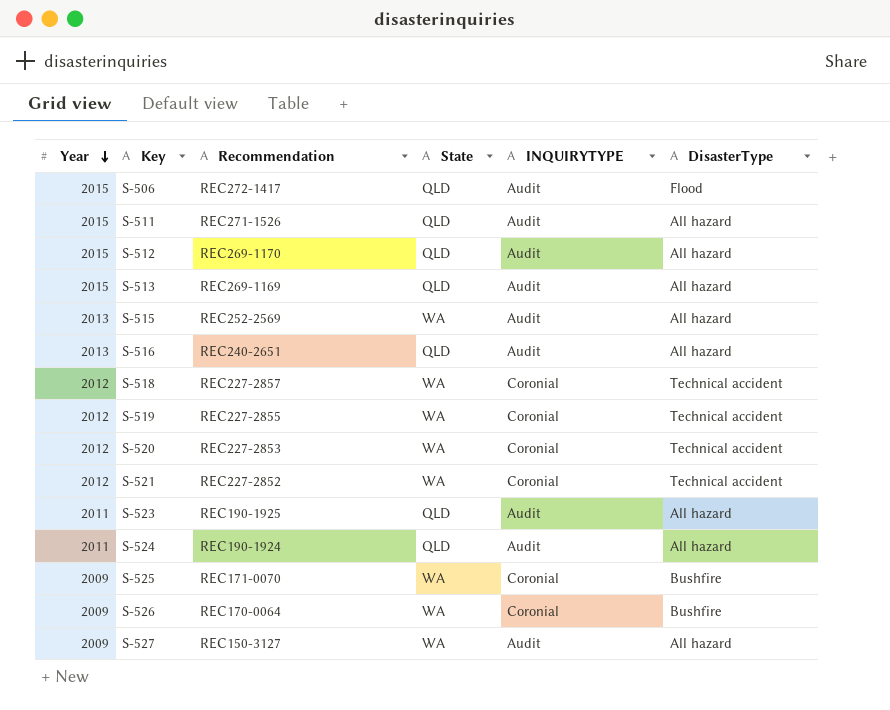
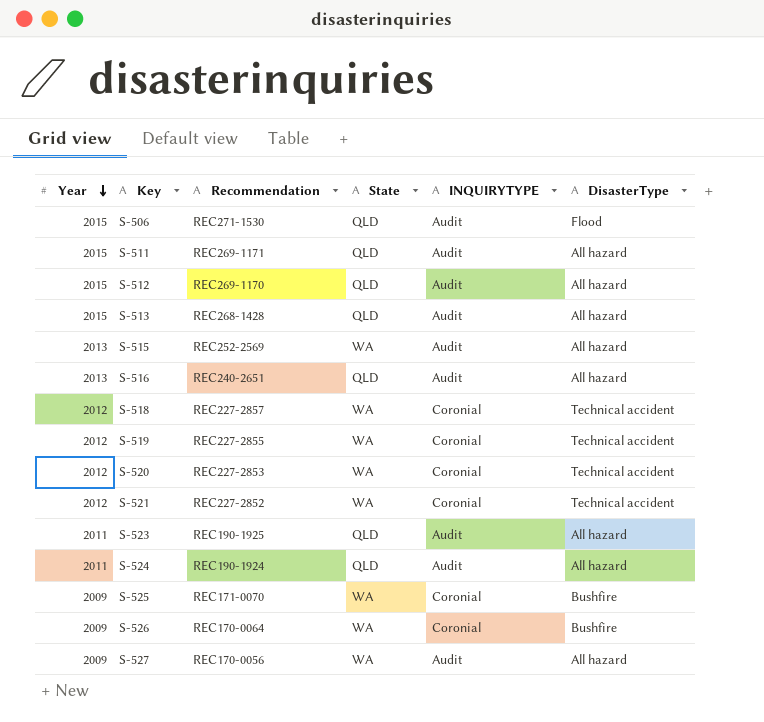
S-506 | Recommendation: REC272-1417 -> REC271-1530
S-511 | Recommendation: REC271-1526 -> REC269-1171
S-513 | Recommendation: REC269-1169 -> REC268-1428
S-527 | Recommendation: REC150-3127 -> REC170-0056

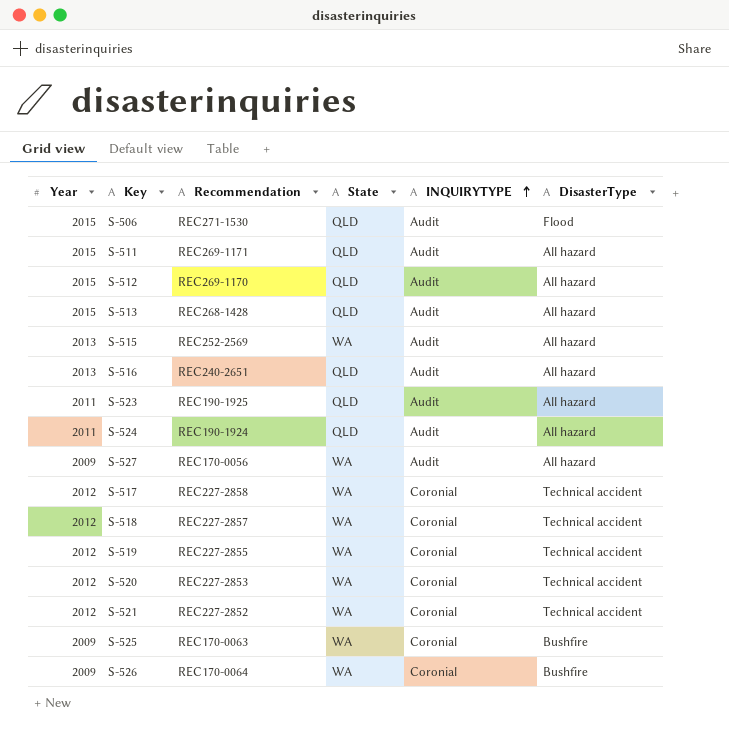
row order: Year descending -> INQUIRYTYPE ascending
row S-517: none -> 2012 | REC227-2858 | WA | Coronial | Technical accident
S-525 | Recommendation: REC171-0070 -> REC170-0063

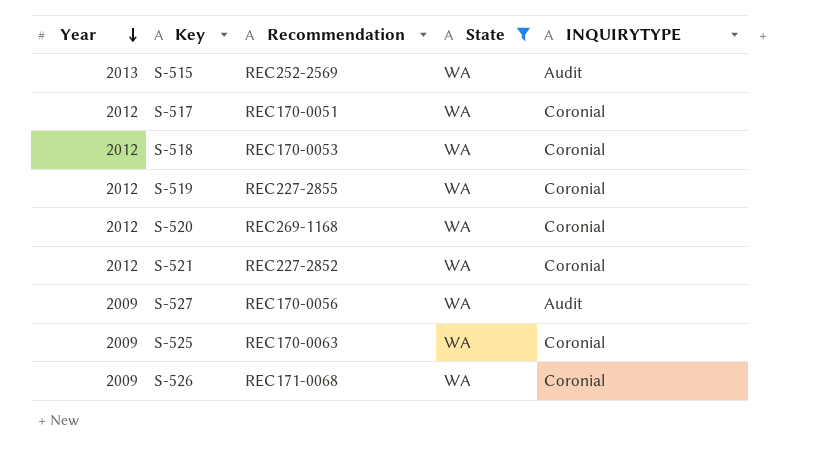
filter: none -> State = WA
row order: INQUIRYTYPE ascending -> Year descending
column DisasterType | position: 6 -> none
S-517 | Recommendation: REC227-2858 -> REC170-0051
S-518 | Recommendation: REC227-2857 -> REC170-0053
S-520 | Recommendation: REC227-2853 -> REC269-1168
S-526 | Recommendation: REC170-0064 -> REC171-0068

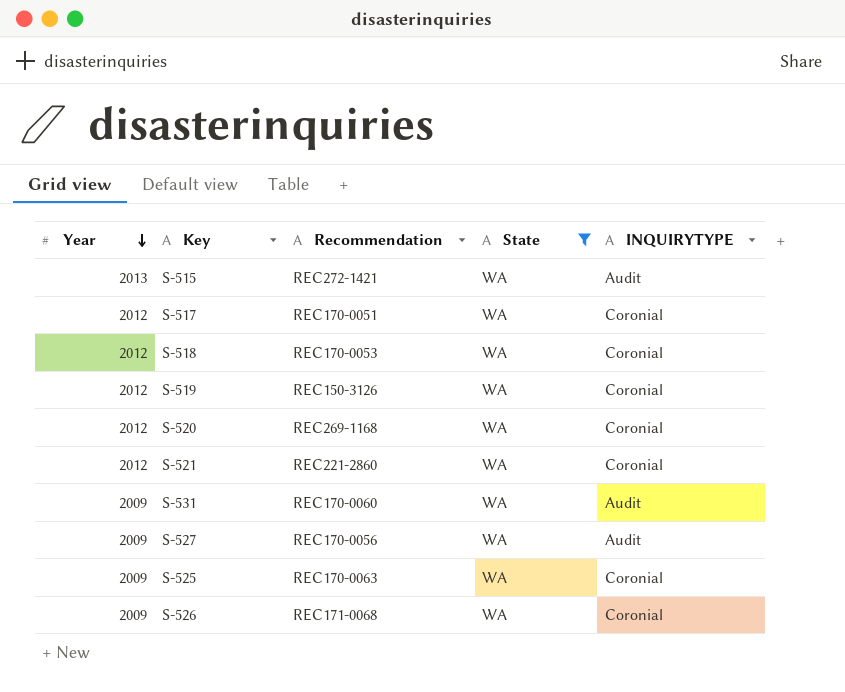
S-515 | Recommendation: REC252-2569 -> REC272-1421
S-519 | Recommendation: REC227-2855 -> REC150-3126
S-521 | Recommendation: REC227-2852 -> REC221-2860
row S-531: none -> 2009 | REC170-0060 | WA | Audit

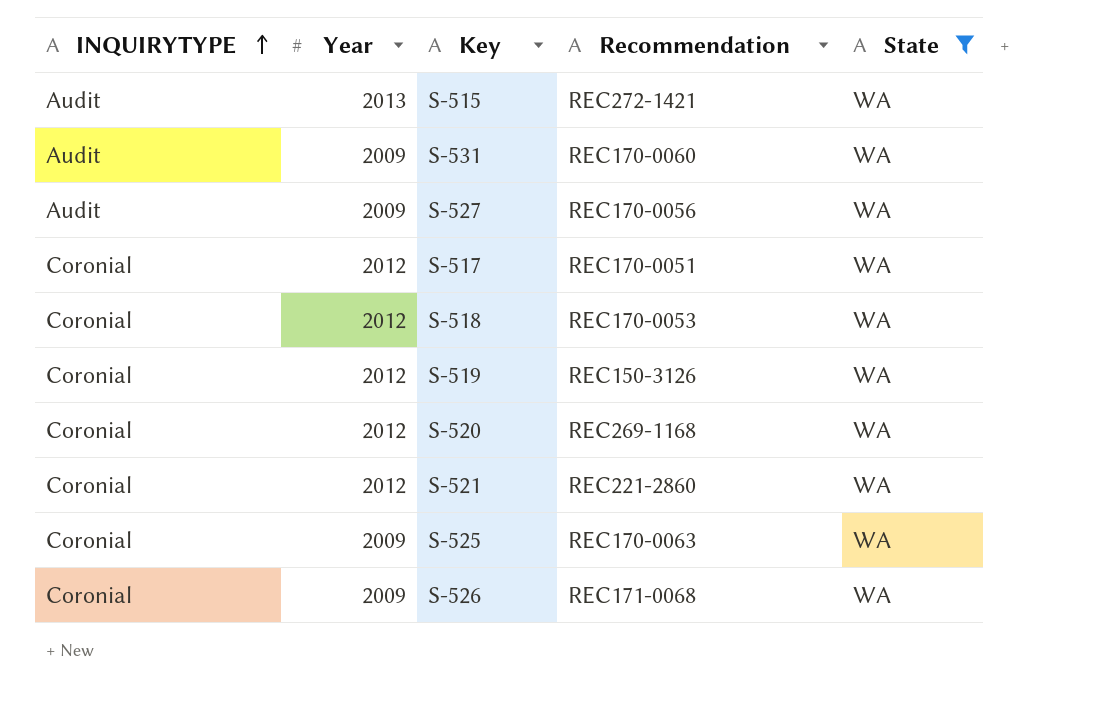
row order: Year descending -> INQUIRYTYPE ascending
column INQUIRYTYPE | position: 5 -> 1

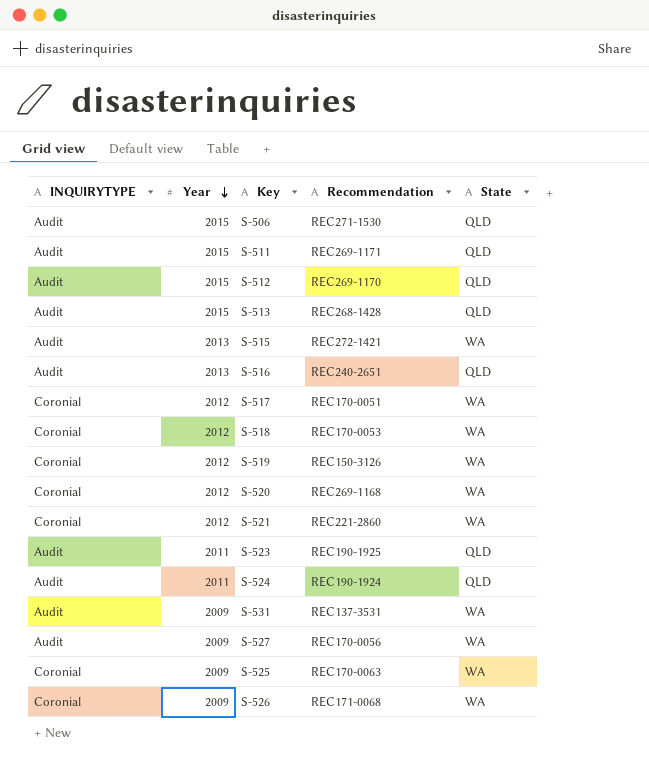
filter: State = WA -> none
row order: INQUIRYTYPE ascending -> Year descending
S-531 | Recommendation: REC170-0060 -> REC137-3531

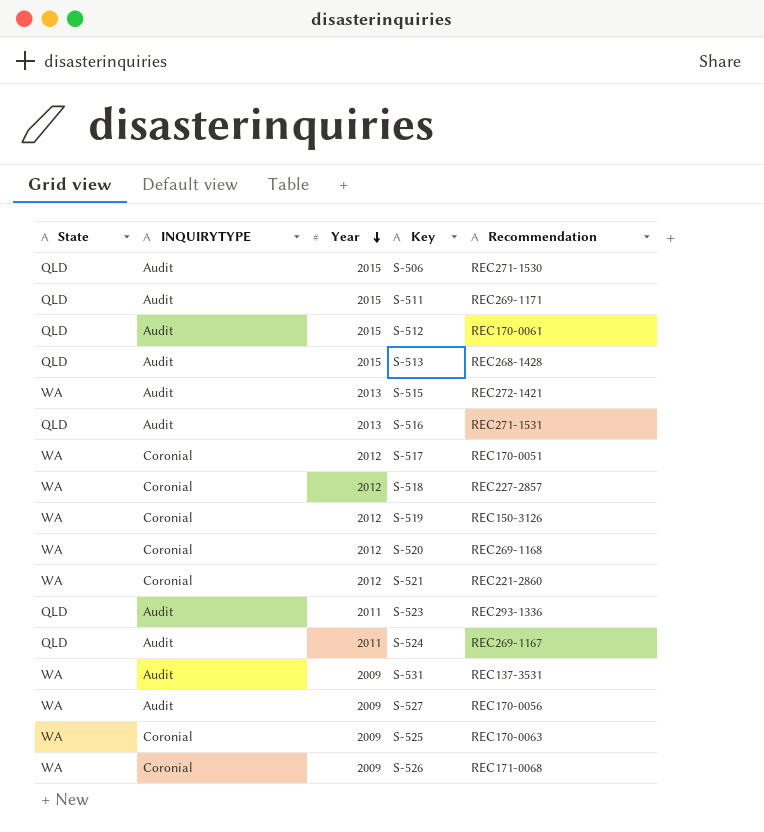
column State | position: 5 -> 1
S-512 | Recommendation: REC269-1170 -> REC170-0061
S-516 | Recommendation: REC240-2651 -> REC271-1531
S-518 | Recommendation: REC170-0053 -> REC227-2857
S-523 | Recommendation: REC190-1925 -> REC293-1336
S-524 | Recommendation: REC190-1924 -> REC269-1167

